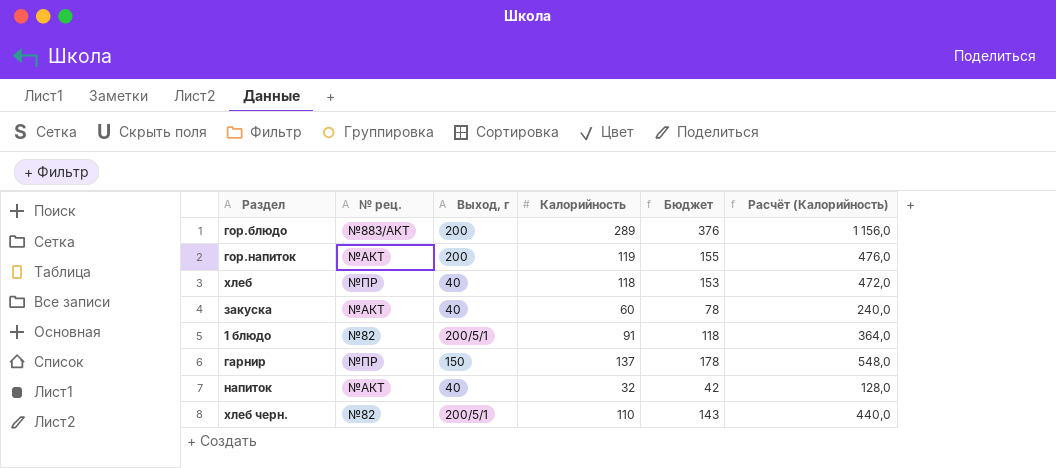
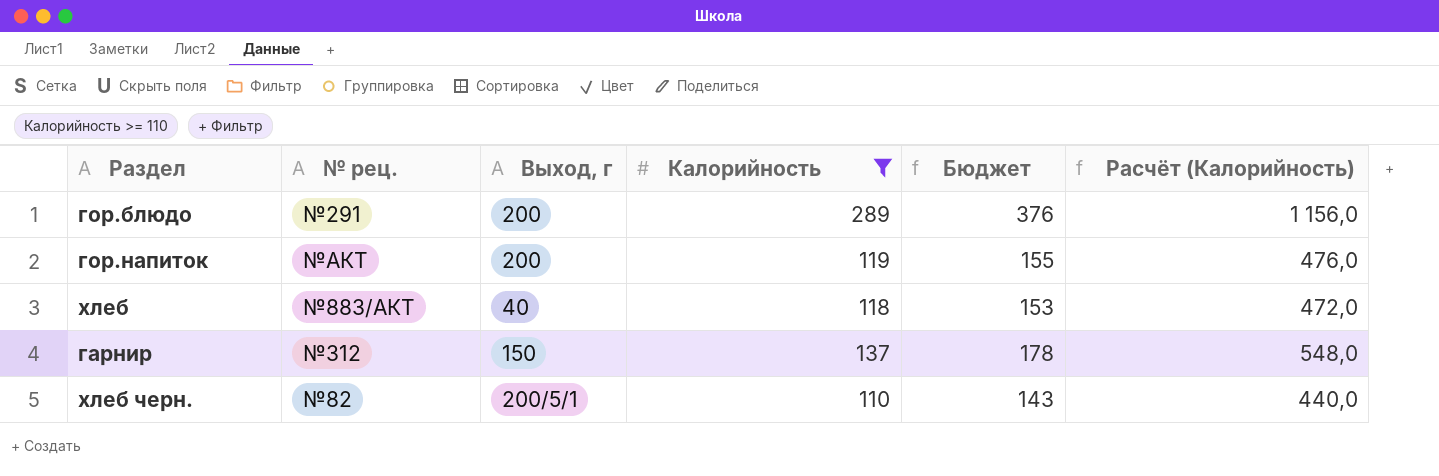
filter: none -> Калорийность >= 110
гор.блюдо | № рец.: №883/АКТ -> №291
хлеб | № рец.: №ПР -> №883/АКТ
гарнир | № рец.: №ПР -> №312

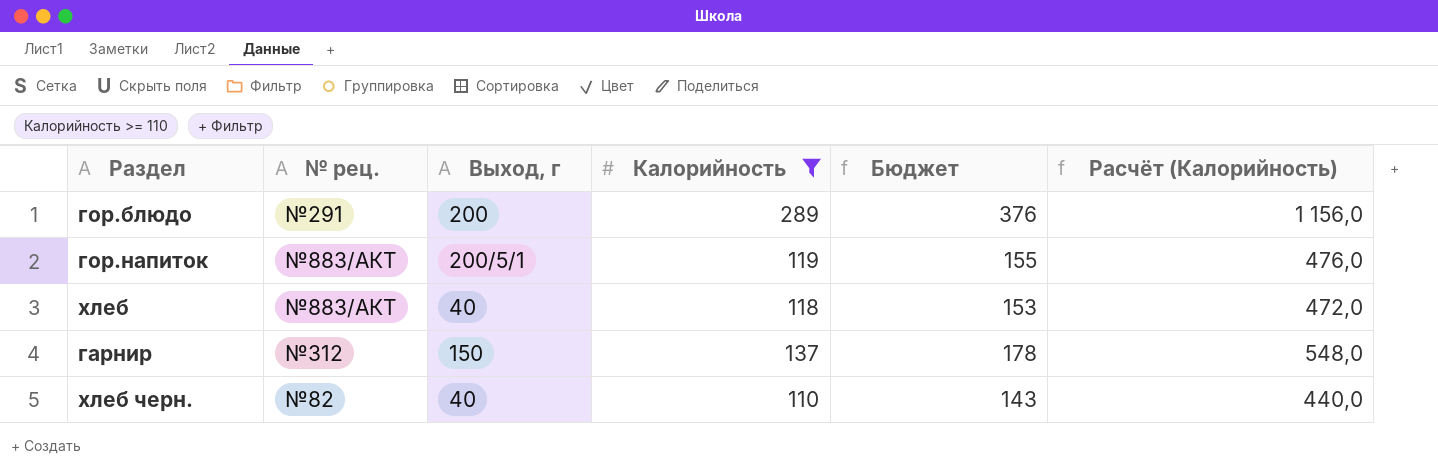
гор.напиток | № рец.: №АКТ -> №883/АКТ
гор.напиток | Выход, г: 200 -> 200/5/1
хлеб черн. | Выход, г: 200/5/1 -> 40

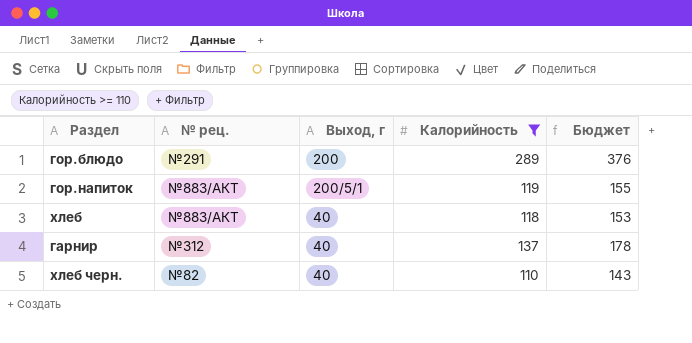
column Расчёт (Калорийность) | formula: [Калорийность] * 4 -> none
гарнир | Выход, г: 150 -> 40

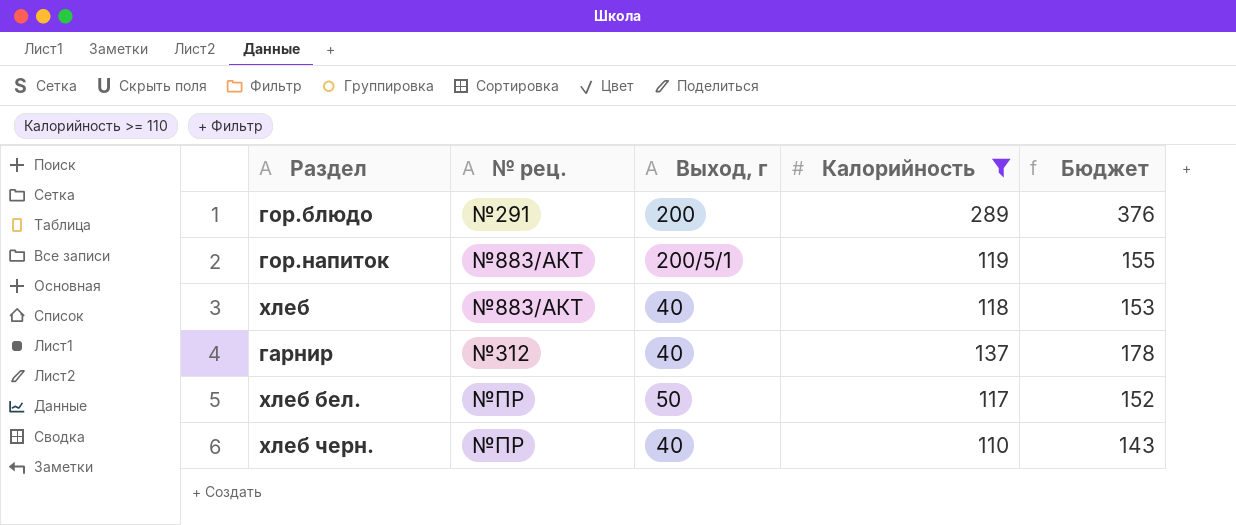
row хлеб бел.: none -> №ПР | 50 | 117 | 152
хлеб черн. | № рец.: №82 -> №ПР

